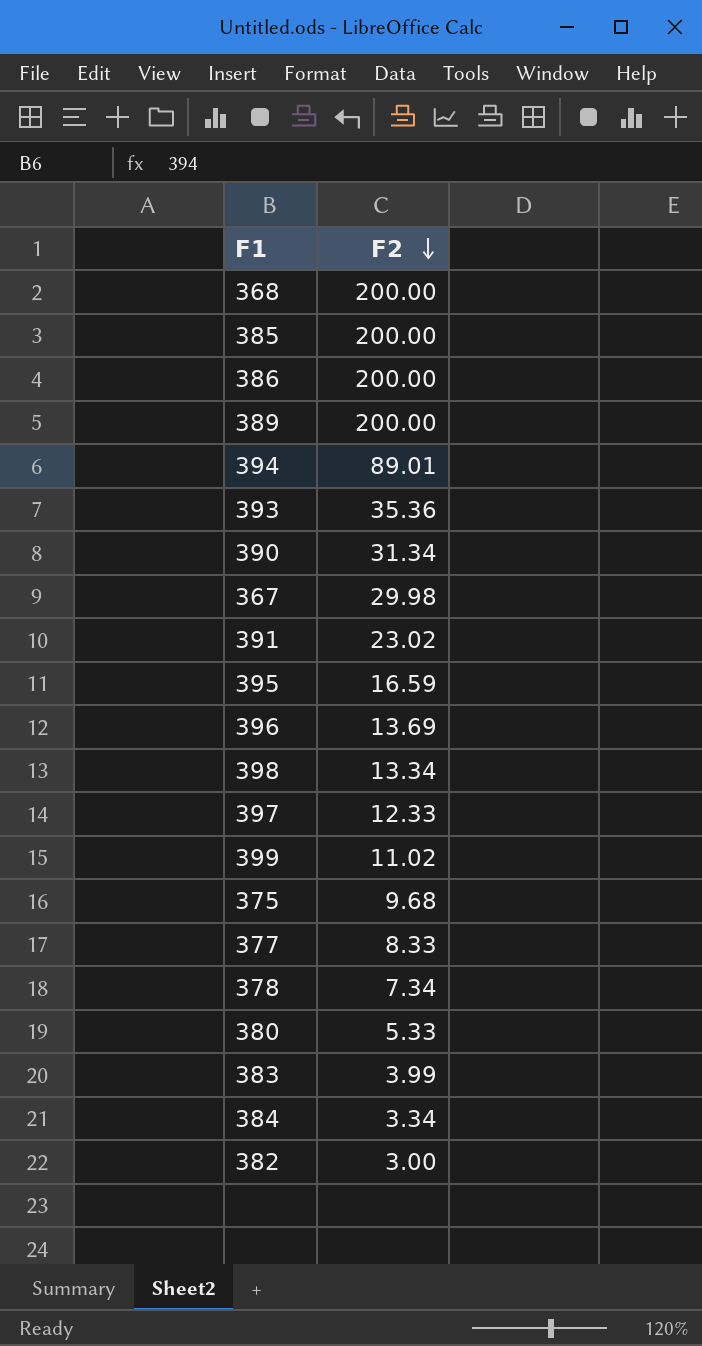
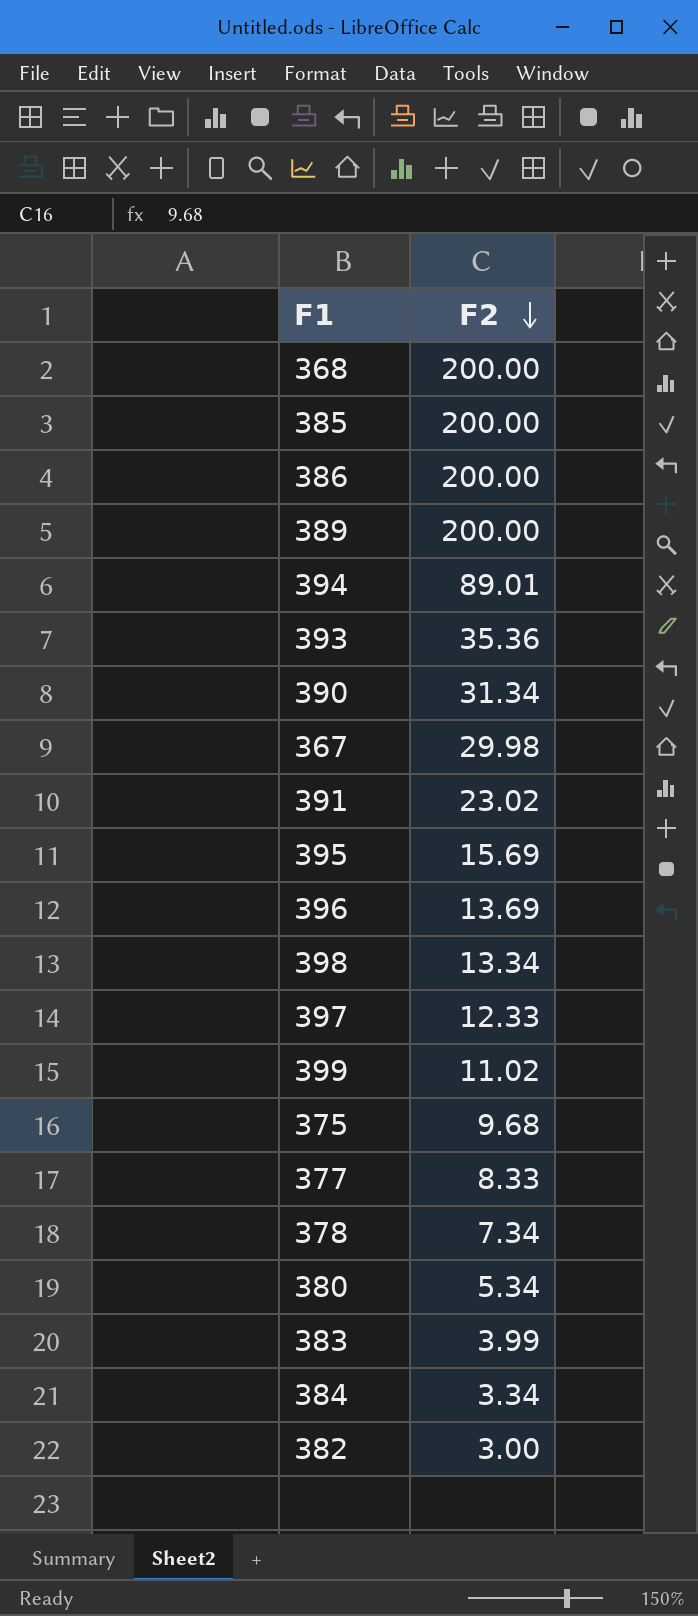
395 | F2: 16.59 -> 15.69
380 | F2: 5.33 -> 5.34

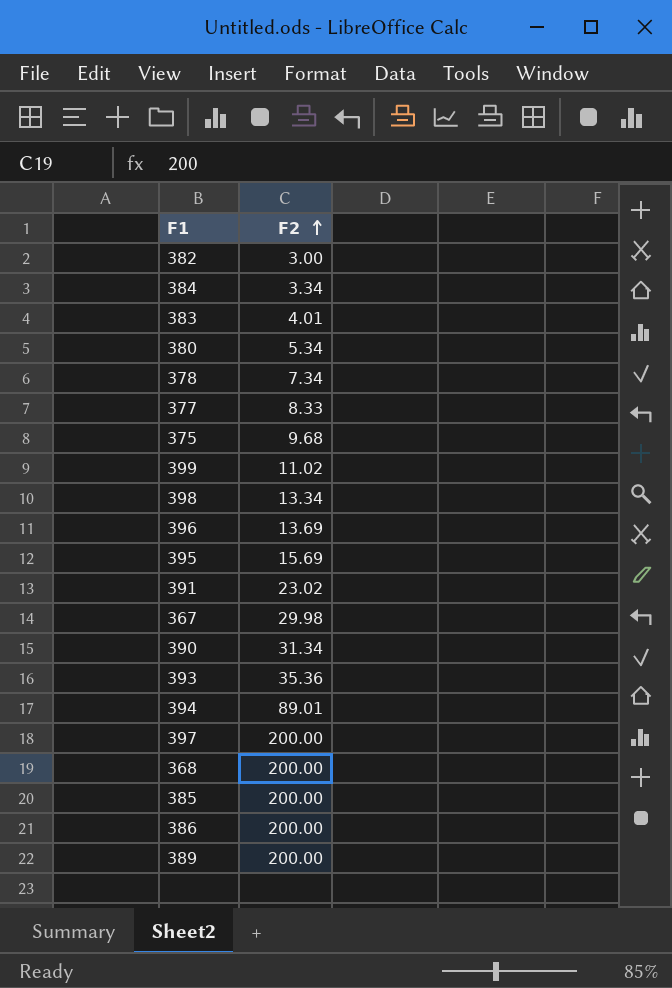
row order: F2 descending -> F2 ascending
383 | F2: 3.99 -> 4.01
397 | F2: 12.33 -> 200.00

